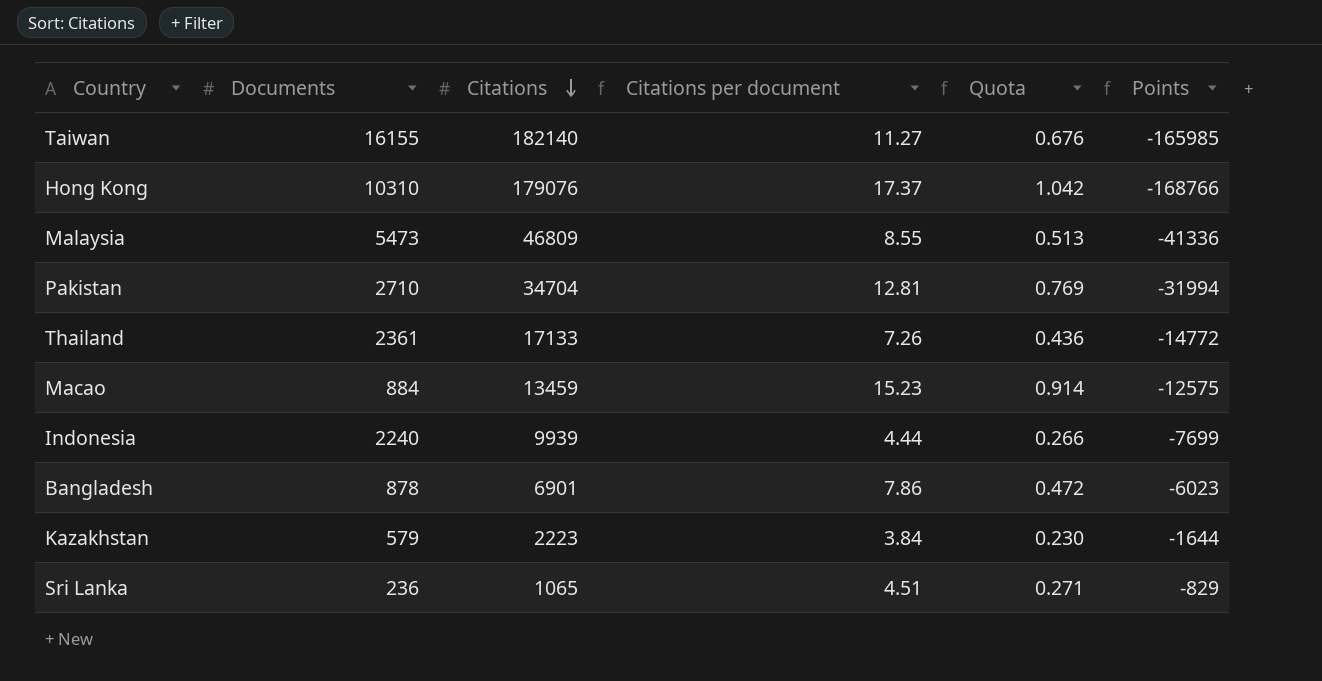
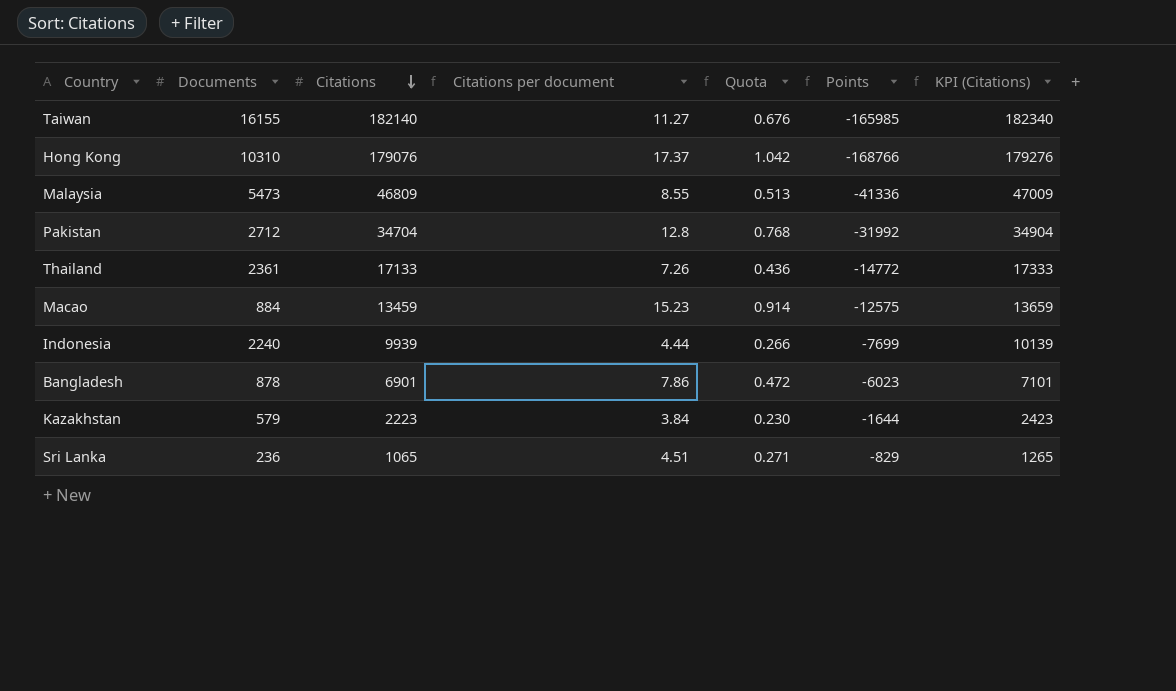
column KPI (Citations) | formula: none -> [Citations] + 200
Pakistan | Documents: 2710 -> 2712
Pakistan | Citations per document: 12.81 -> 12.8
Pakistan | Quota: 0.769 -> 0.768
Pakistan | Points: -31994 -> -31992

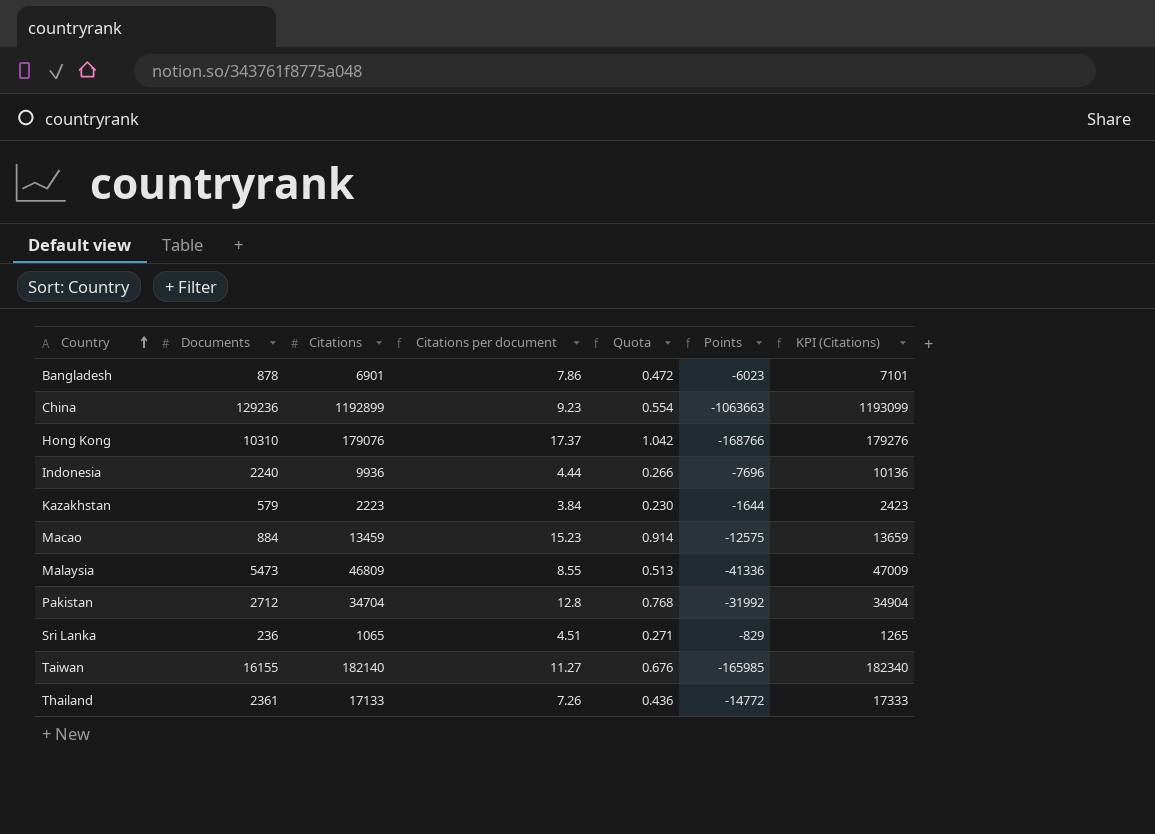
row order: Citations descending -> Country ascending
row China: none -> 129236 | 1192899 | 9.23 | 0.554 | -1063663 | 1193099
Indonesia | Citations: 9939 -> 9936
Indonesia | Points: -7699 -> -7696
Indonesia | KPI (Citations): 10139 -> 10136

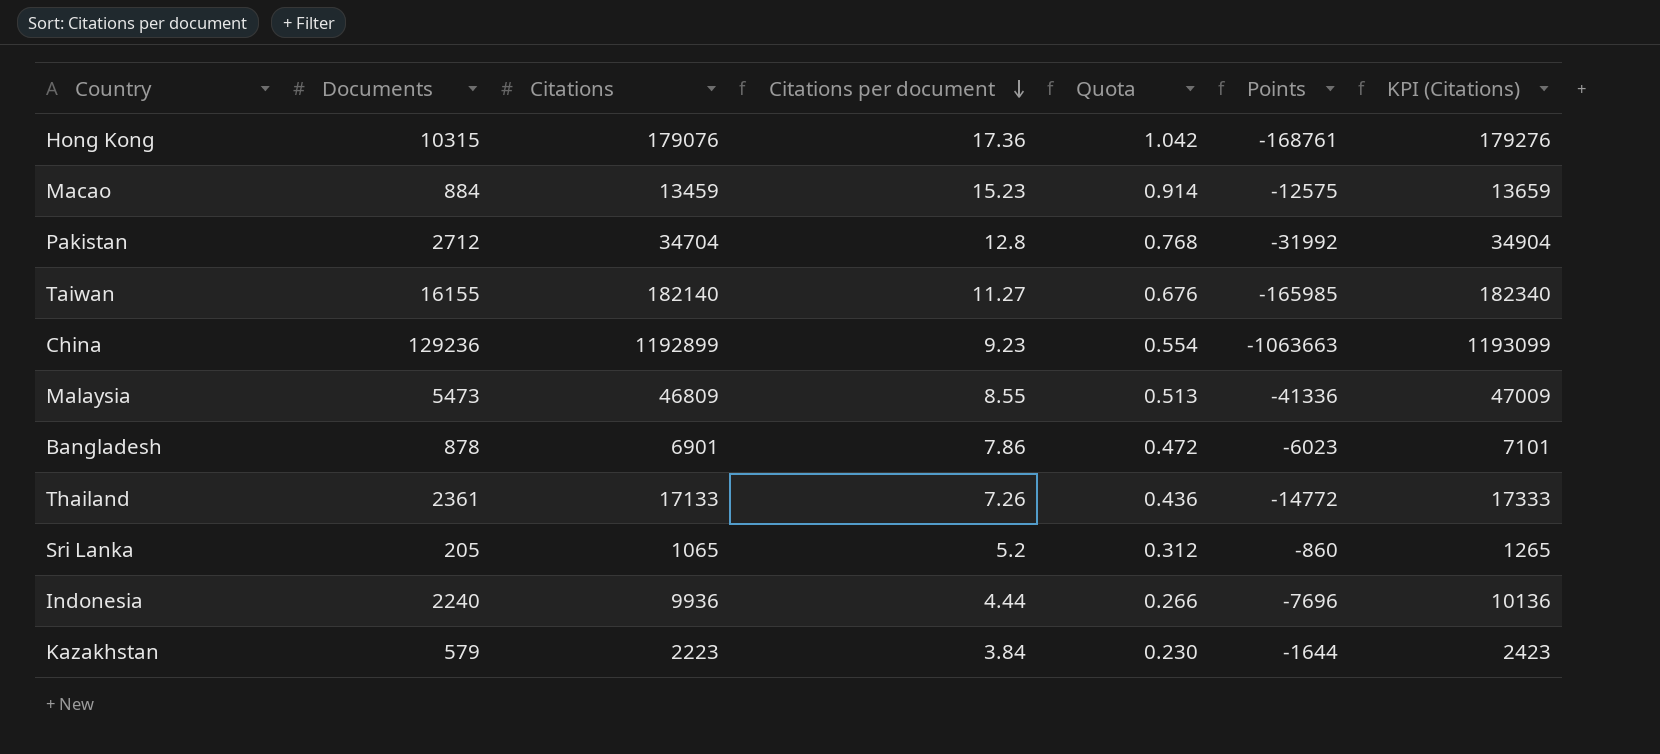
row order: Country ascending -> Citations per document descending
Hong Kong | Documents: 10310 -> 10315
Hong Kong | Citations per document: 17.37 -> 17.36
Hong Kong | Points: -168766 -> -168761
Sri Lanka | Documents: 236 -> 205
Sri Lanka | Citations per document: 4.51 -> 5.2
Sri Lanka | Quota: 0.271 -> 0.312
Sri Lanka | Points: -829 -> -860

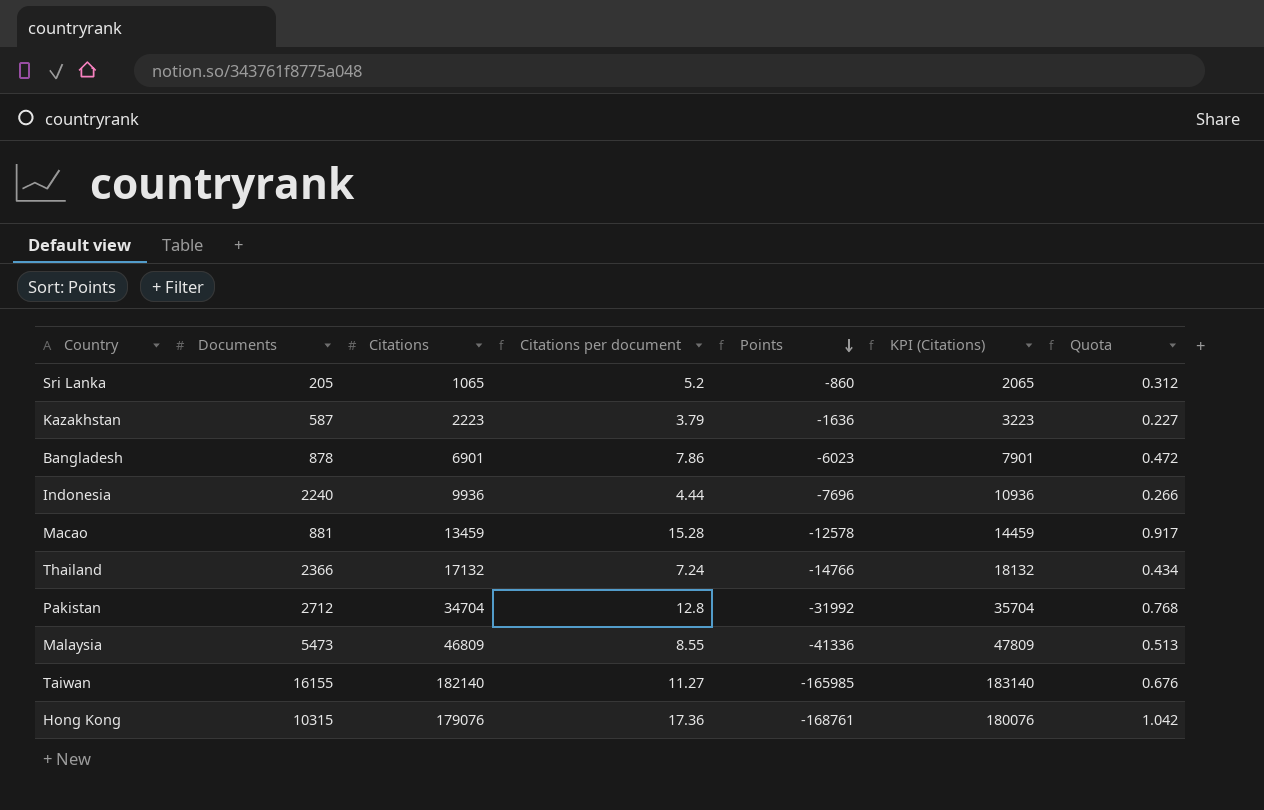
row order: Citations per document descending -> Points descending
column KPI (Citations) | formula: [Citations] + 200 -> [Citations] + 1000
column Quota | position: 5 -> 7
row China: 129236 | 1192899 | 9.23 | 0.554 | -1063663 | 1193099 -> none
Kazakhstan | Documents: 579 -> 587
Kazakhstan | Citations per document: 3.84 -> 3.79
Kazakhstan | Points: -1644 -> -1636
Kazakhstan | Quota: 0.230 -> 0.227
Macao | Documents: 884 -> 881
Macao | Citations per document: 15.23 -> 15.28
Macao | Points: -12575 -> -12578
Macao | Quota: 0.914 -> 0.917
Thailand | Documents: 2361 -> 2366
Thailand | Citations: 17133 -> 17132
Thailand | Citations per document: 7.26 -> 7.24
Thailand | Points: -14772 -> -14766
Thailand | Quota: 0.436 -> 0.434

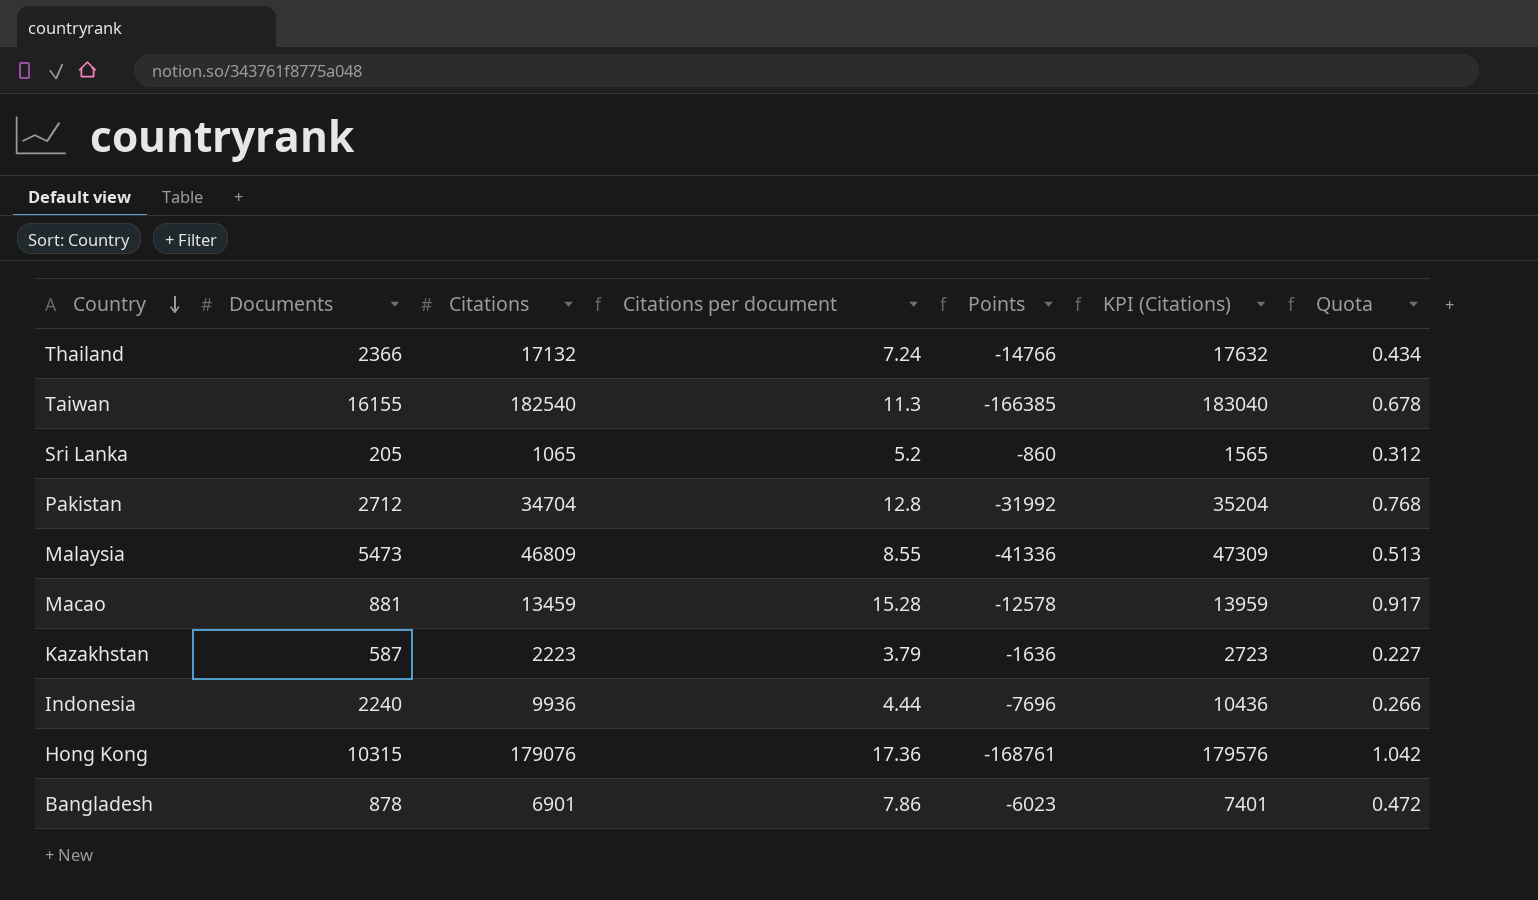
row order: Points descending -> Country descending
column KPI (Citations) | formula: [Citations] + 1000 -> [Citations] + 500
Taiwan | Citations: 182140 -> 182540
Taiwan | Citations per document: 11.27 -> 11.3
Taiwan | Points: -165985 -> -166385
Taiwan | Quota: 0.676 -> 0.678

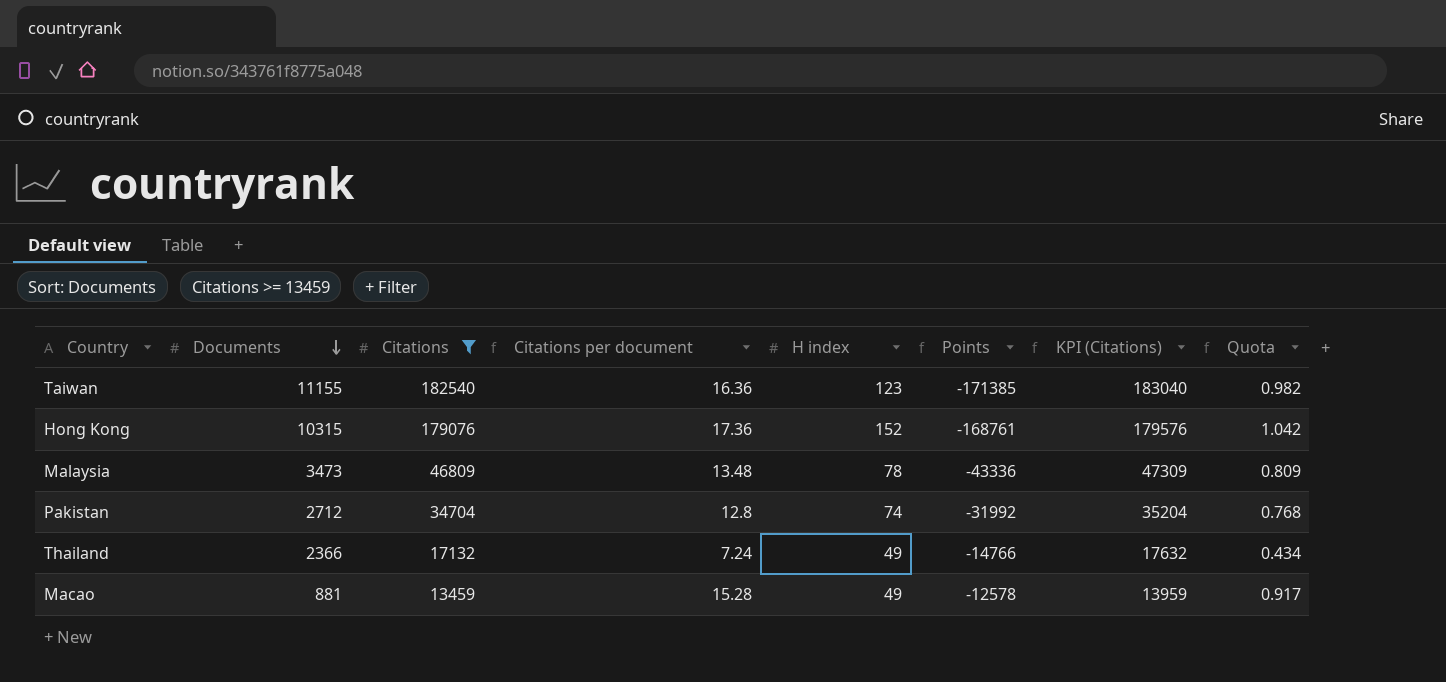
filter: none -> Citations >= 13459
row order: Country descending -> Documents descending
column H index | position: none -> 5
Taiwan | Documents: 16155 -> 11155
Taiwan | Citations per document: 11.3 -> 16.36
Taiwan | Points: -166385 -> -171385
Taiwan | Quota: 0.678 -> 0.982
Malaysia | Documents: 5473 -> 3473
Malaysia | Citations per document: 8.55 -> 13.48
Malaysia | Points: -41336 -> -43336
Malaysia | Quota: 0.513 -> 0.809

